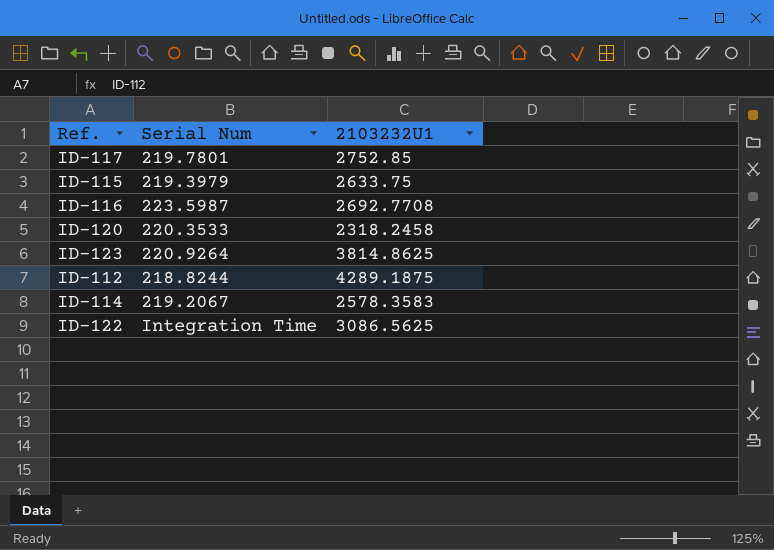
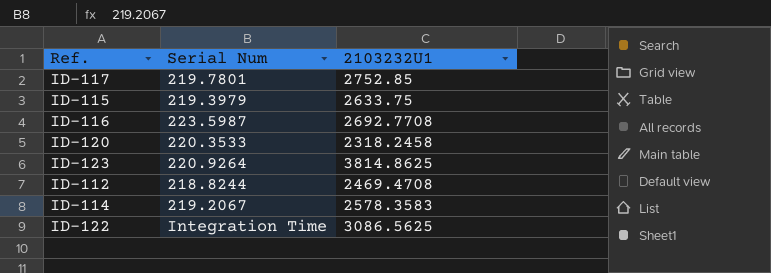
ID-112 | 2103232U1: 4289.1875 -> 2469.4708

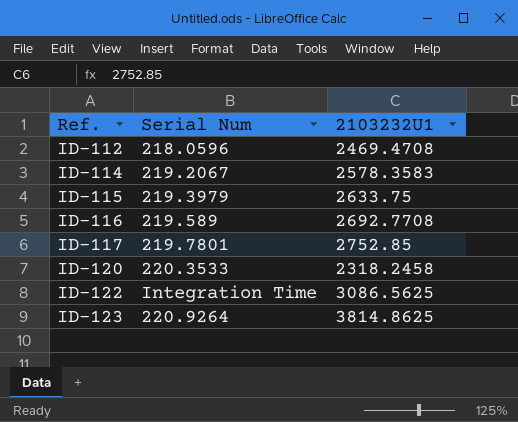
row order: none -> Ref. ascending
ID-112 | Serial Num: 218.8244 -> 218.0596
ID-116 | Serial Num: 223.5987 -> 219.589

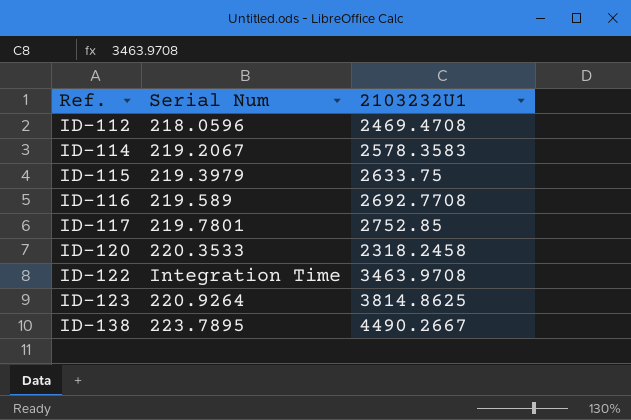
ID-122 | 2103232U1: 3086.5625 -> 3463.9708
row ID-138: none -> 223.7895 | 4490.2667

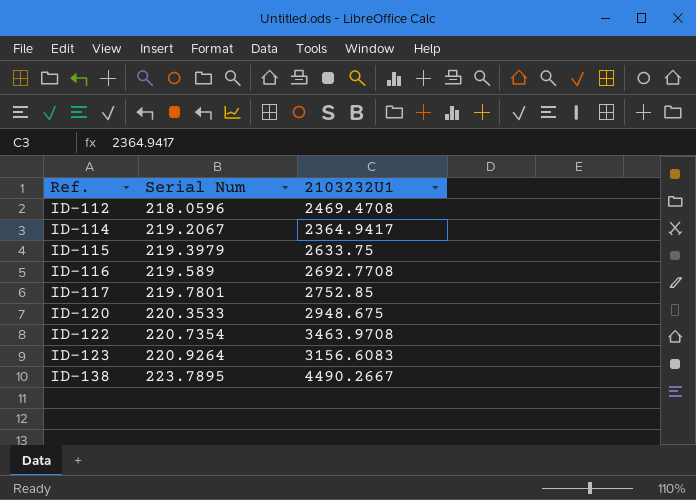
ID-114 | 2103232U1: 2578.3583 -> 2364.9417
ID-120 | 2103232U1: 2318.2458 -> 2948.675
ID-122 | Serial Num: Integration Time -> 220.7354
ID-123 | 2103232U1: 3814.8625 -> 3156.6083

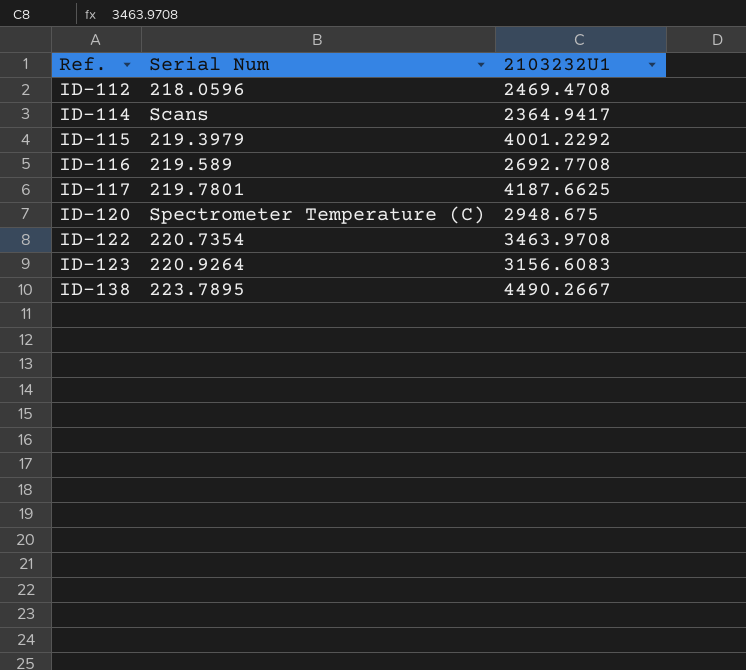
ID-114 | Serial Num: 219.2067 -> Scans
ID-115 | 2103232U1: 2633.75 -> 4001.2292
ID-117 | 2103232U1: 2752.85 -> 4187.6625
ID-120 | Serial Num: 220.3533 -> Spectrometer Temperature (C)

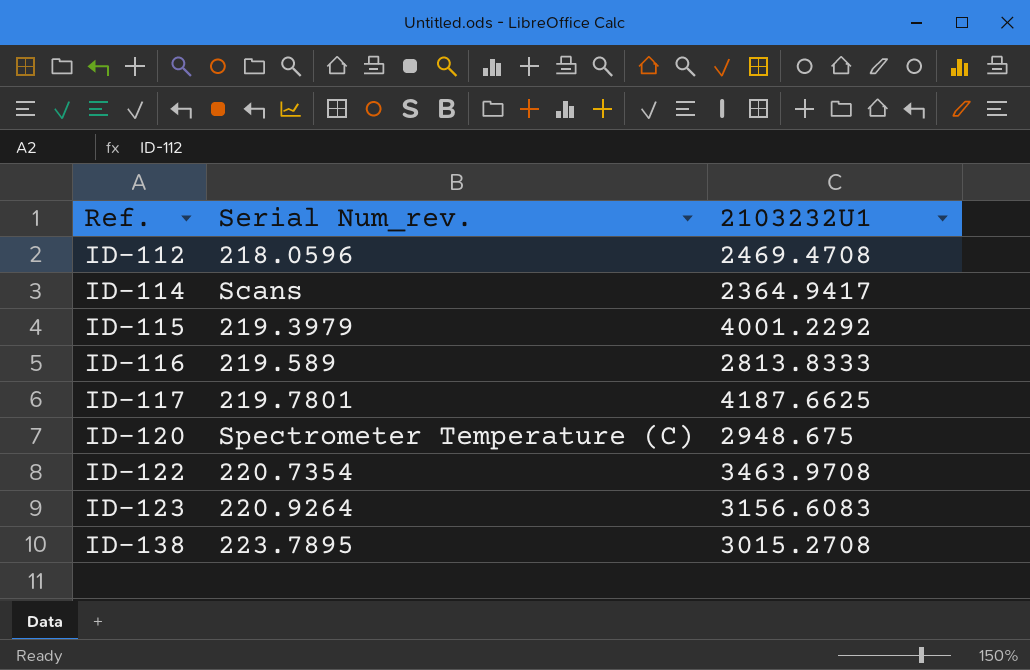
column name: Serial Num -> Serial Num_rev.
ID-116 | 2103232U1: 2692.7708 -> 2813.8333
ID-138 | 2103232U1: 4490.2667 -> 3015.2708

